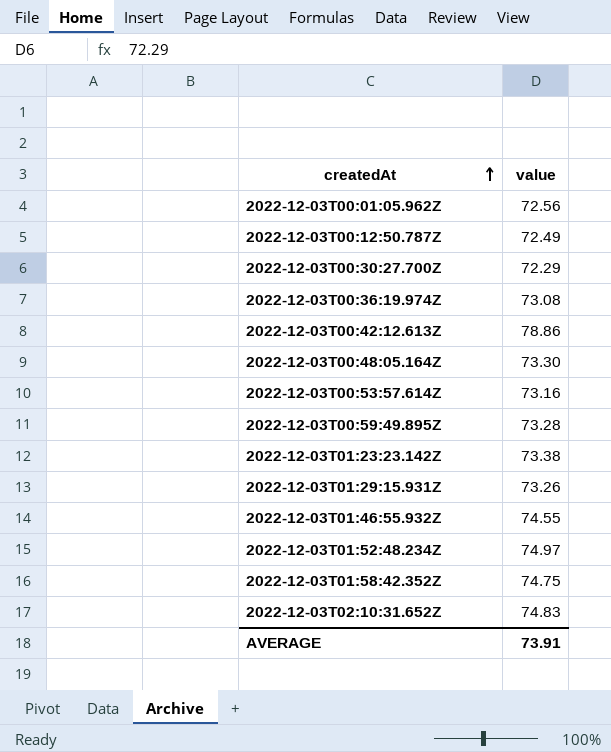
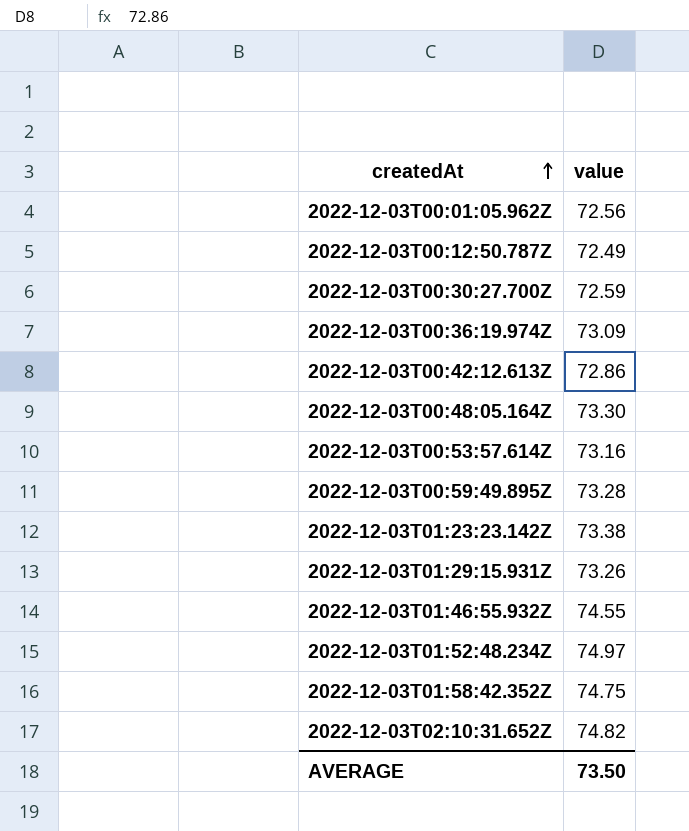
2022-12-03T00:30:27.700Z | value: 72.29 -> 72.59
2022-12-03T00:36:19.974Z | value: 73.08 -> 73.09
2022-12-03T00:42:12.613Z | value: 78.86 -> 72.86
2022-12-03T02:10:31.652Z | value: 74.83 -> 74.82
AVERAGE | value: 73.91 -> 73.50

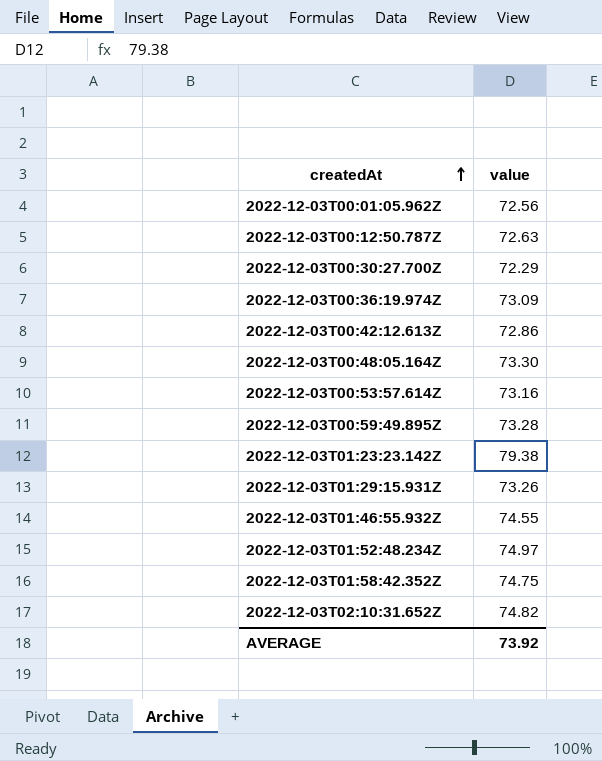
2022-12-03T00:12:50.787Z | value: 72.49 -> 72.63
2022-12-03T00:30:27.700Z | value: 72.59 -> 72.29
2022-12-03T01:23:23.142Z | value: 73.38 -> 79.38
AVERAGE | value: 73.50 -> 73.92

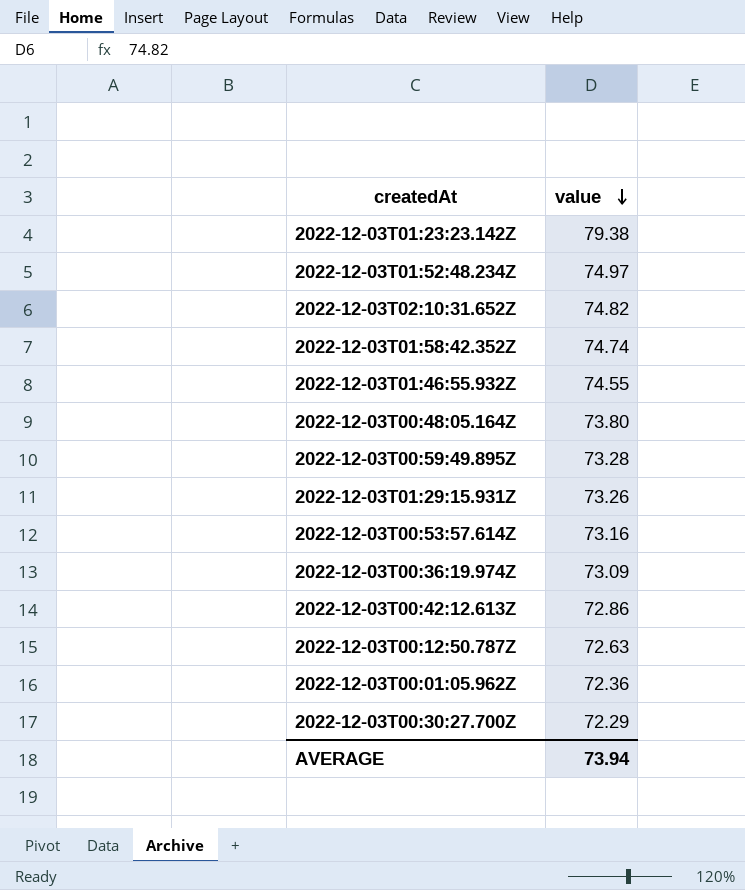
row order: createdAt ascending -> value descending
2022-12-03T01:58:42.352Z | value: 74.75 -> 74.74
2022-12-03T00:48:05.164Z | value: 73.30 -> 73.80
2022-12-03T00:01:05.962Z | value: 72.56 -> 72.36
AVERAGE | value: 73.92 -> 73.94

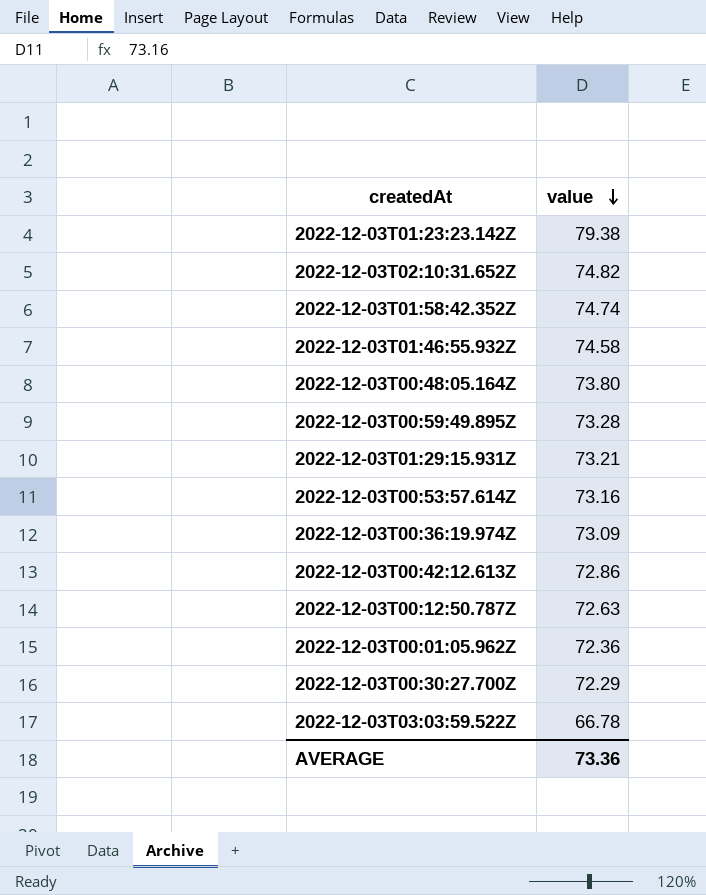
row 2022-12-03T01:52:48.234Z: 74.97 -> none
2022-12-03T01:46:55.932Z | value: 74.55 -> 74.58
2022-12-03T01:29:15.931Z | value: 73.26 -> 73.21
row 2022-12-03T03:03:59.522Z: none -> 66.78
AVERAGE | value: 73.94 -> 73.36

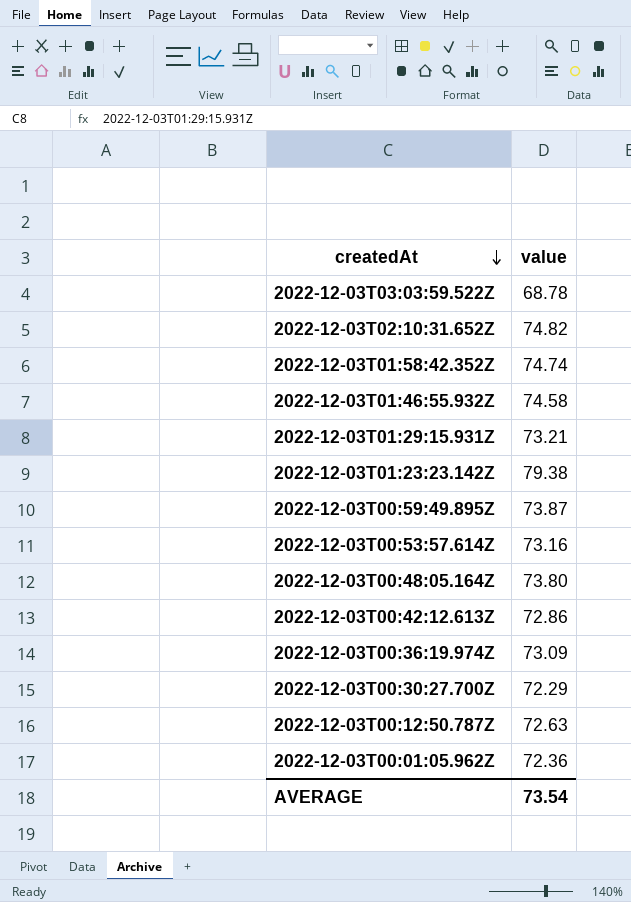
row order: value descending -> createdAt descending
2022-12-03T03:03:59.522Z | value: 66.78 -> 68.78
2022-12-03T00:59:49.895Z | value: 73.28 -> 73.87
AVERAGE | value: 73.36 -> 73.54

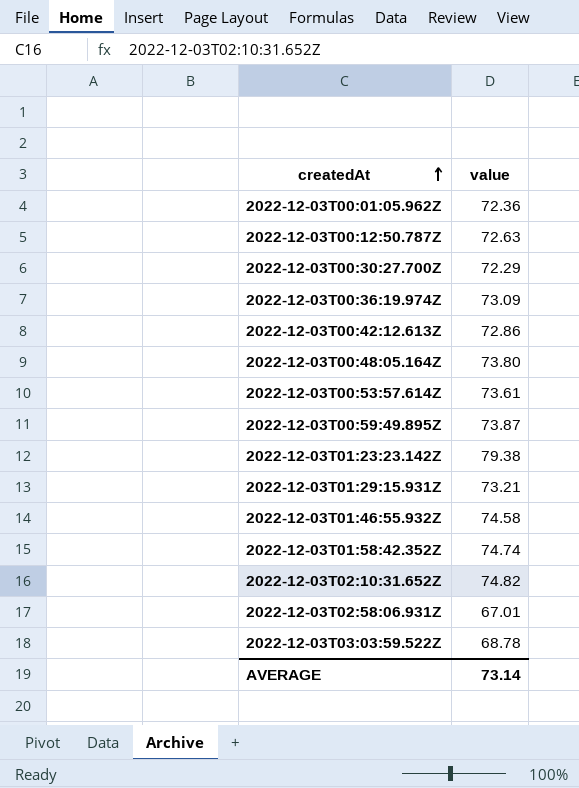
row order: createdAt descending -> createdAt ascending
2022-12-03T00:53:57.614Z | value: 73.16 -> 73.61
row 2022-12-03T02:58:06.931Z: none -> 67.01
AVERAGE | value: 73.54 -> 73.14

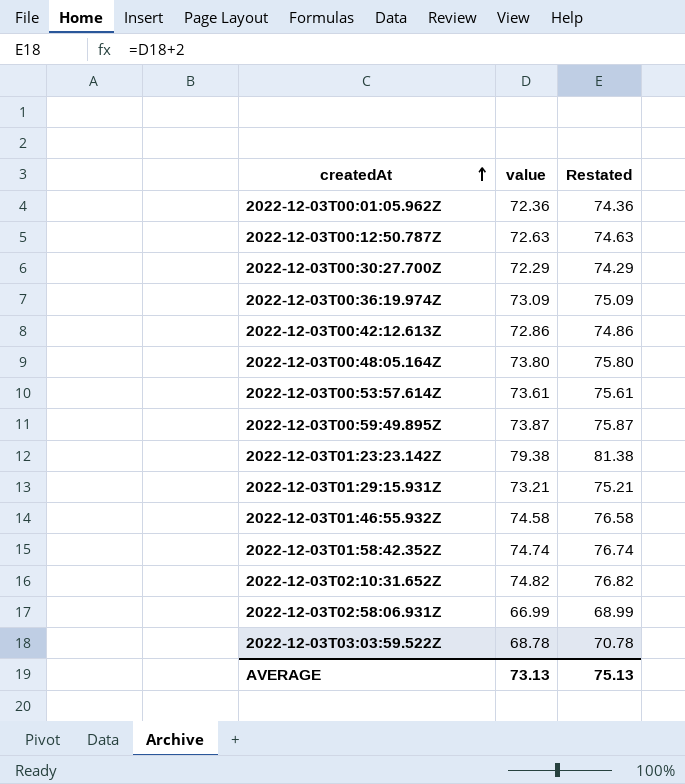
column Restated | formula: none -> [value] + 2
2022-12-03T02:58:06.931Z | value: 67.01 -> 66.99
AVERAGE | value: 73.14 -> 73.13

